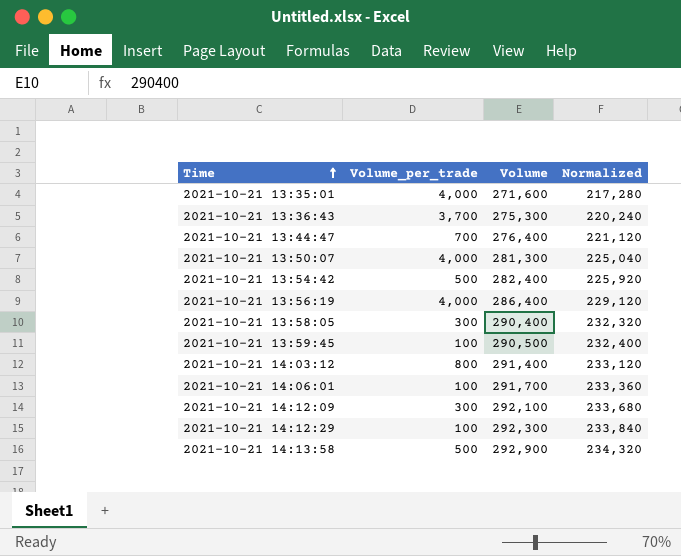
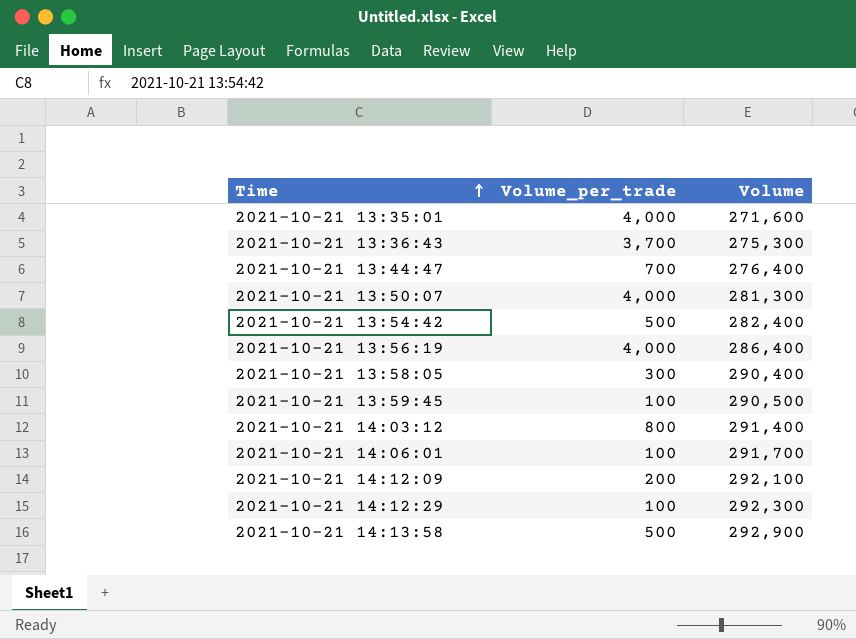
column Normalized | formula: [Volume] * 0.8 -> none
2021-10-21 14:12:09 | Volume_per_trade: 300 -> 200

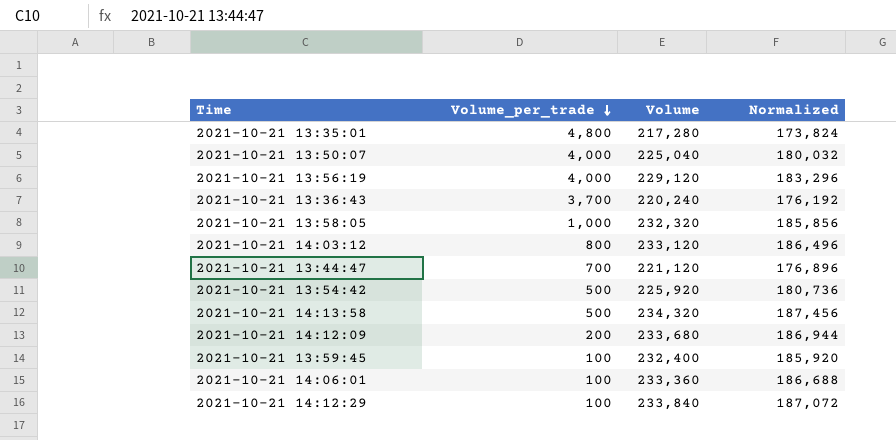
row order: Time ascending -> Volume_per_trade descending
column Normalized | formula: none -> [Volume] * 0.8
2021-10-21 13:35:01 | Volume_per_trade: 4,000 -> 4,800
2021-10-21 13:35:01 | Volume: 271,600 -> 217,280
2021-10-21 13:50:07 | Volume: 281,300 -> 225,040
2021-10-21 13:56:19 | Volume: 286,400 -> 229,120
2021-10-21 13:36:43 | Volume: 275,300 -> 220,240
2021-10-21 13:58:05 | Volume_per_trade: 300 -> 1,000
2021-10-21 13:58:05 | Volume: 290,400 -> 232,320
2021-10-21 14:03:12 | Volume: 291,400 -> 233,120
2021-10-21 13:44:47 | Volume: 276,400 -> 221,120
2021-10-21 13:54:42 | Volume: 282,400 -> 225,920
2021-10-21 14:13:58 | Volume: 292,900 -> 234,320
2021-10-21 14:12:09 | Volume: 292,100 -> 233,680
2021-10-21 13:59:45 | Volume: 290,500 -> 232,400
2021-10-21 14:06:01 | Volume: 291,700 -> 233,360
2021-10-21 14:12:29 | Volume: 292,300 -> 233,840

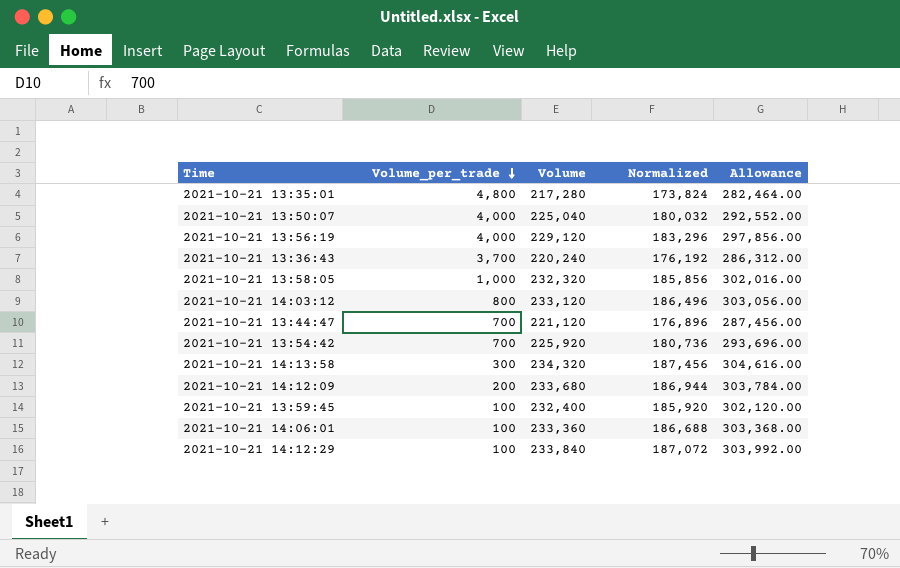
column Allowance | formula: none -> [Volume] * 1.3
2021-10-21 13:54:42 | Volume_per_trade: 500 -> 700
2021-10-21 14:13:58 | Volume_per_trade: 500 -> 300

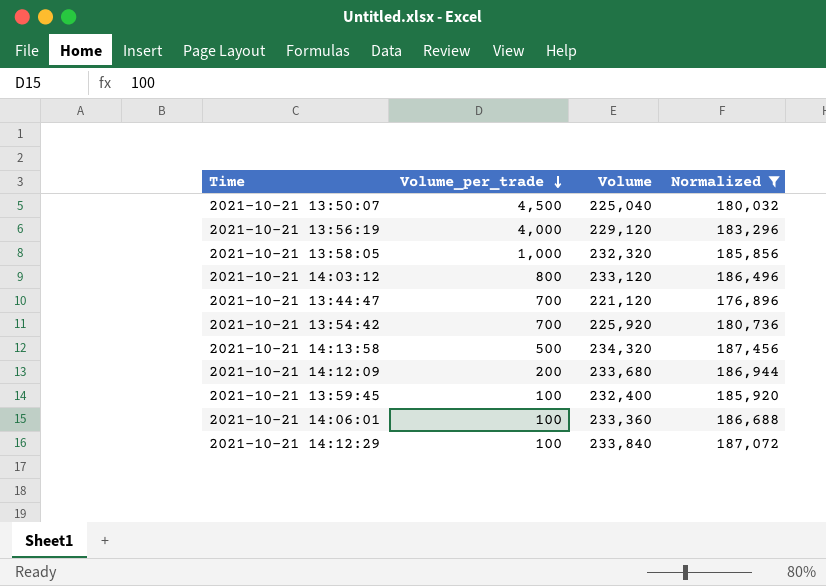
filter: none -> Normalized >= 176,896
column Allowance | formula: [Volume] * 1.3 -> none
2021-10-21 13:50:07 | Volume_per_trade: 4,000 -> 4,500
2021-10-21 14:13:58 | Volume_per_trade: 300 -> 500

